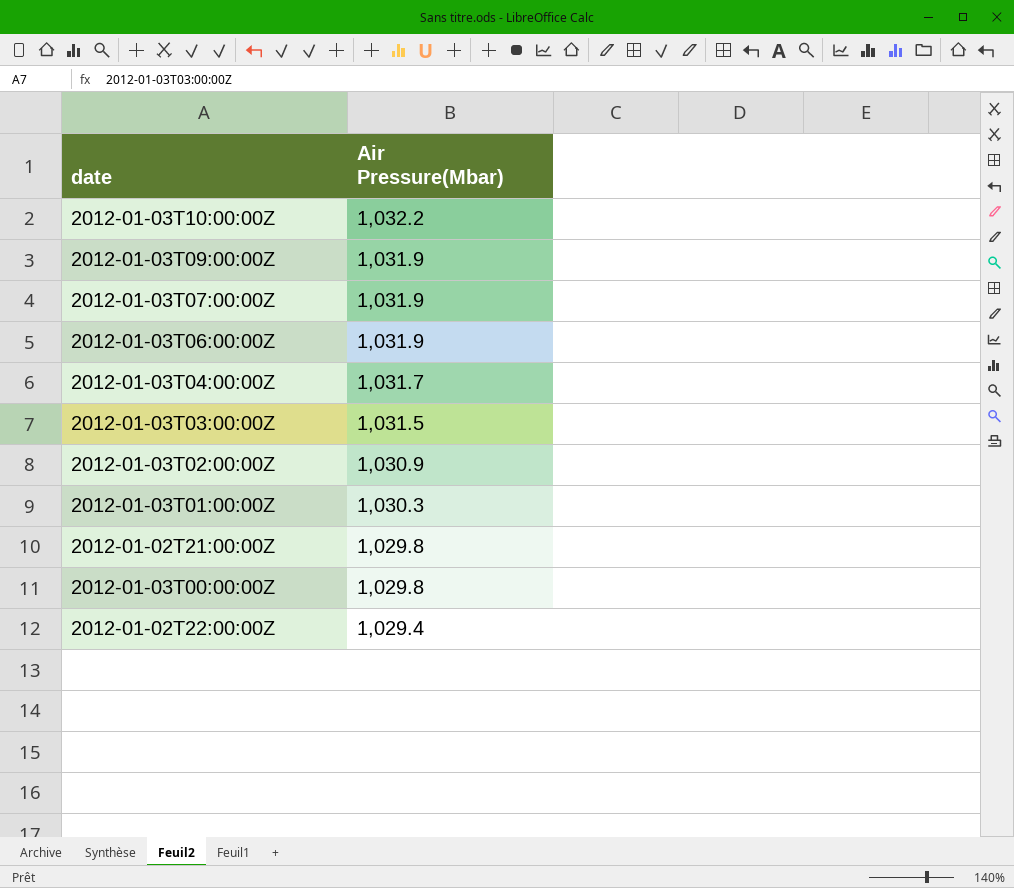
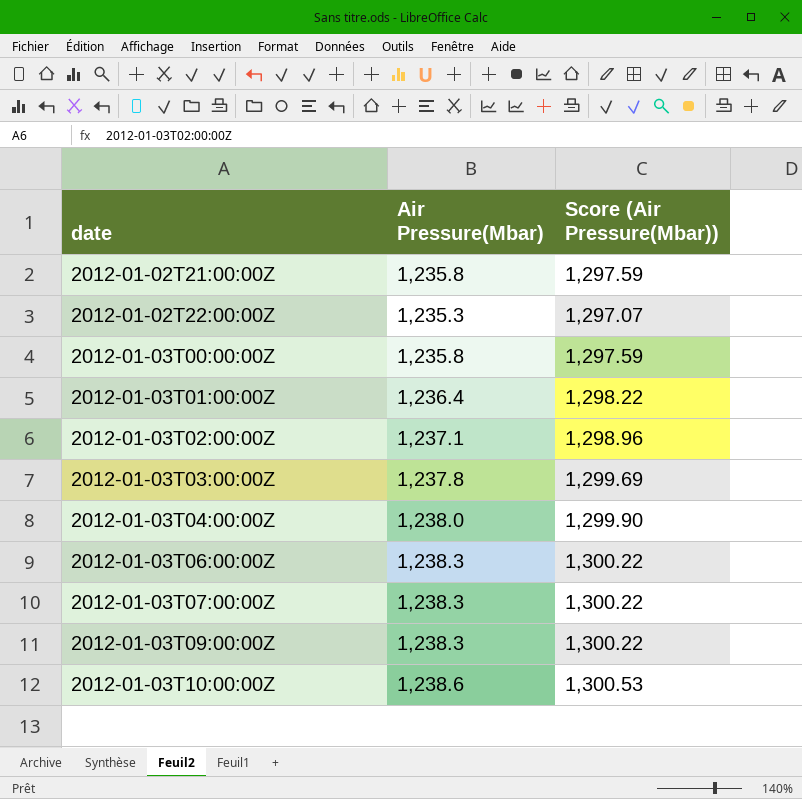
row order: Air Pressure(Mbar) descending -> date ascending
column Score (Air Pressure(Mbar)) | formula: none -> [Air Pressure(Mbar)] * 1.05
2012-01-02T21:00:00Z | Air Pressure(Mbar): 1,029.8 -> 1,235.8
2012-01-02T22:00:00Z | Air Pressure(Mbar): 1,029.4 -> 1,235.3
2012-01-03T00:00:00Z | Air Pressure(Mbar): 1,029.8 -> 1,235.8
2012-01-03T01:00:00Z | Air Pressure(Mbar): 1,030.3 -> 1,236.4
2012-01-03T02:00:00Z | Air Pressure(Mbar): 1,030.9 -> 1,237.1
2012-01-03T03:00:00Z | Air Pressure(Mbar): 1,031.5 -> 1,237.8
2012-01-03T04:00:00Z | Air Pressure(Mbar): 1,031.7 -> 1,238.0
2012-01-03T06:00:00Z | Air Pressure(Mbar): 1,031.9 -> 1,238.3
2012-01-03T07:00:00Z | Air Pressure(Mbar): 1,031.9 -> 1,238.3
2012-01-03T09:00:00Z | Air Pressure(Mbar): 1,031.9 -> 1,238.3
2012-01-03T10:00:00Z | Air Pressure(Mbar): 1,032.2 -> 1,238.6

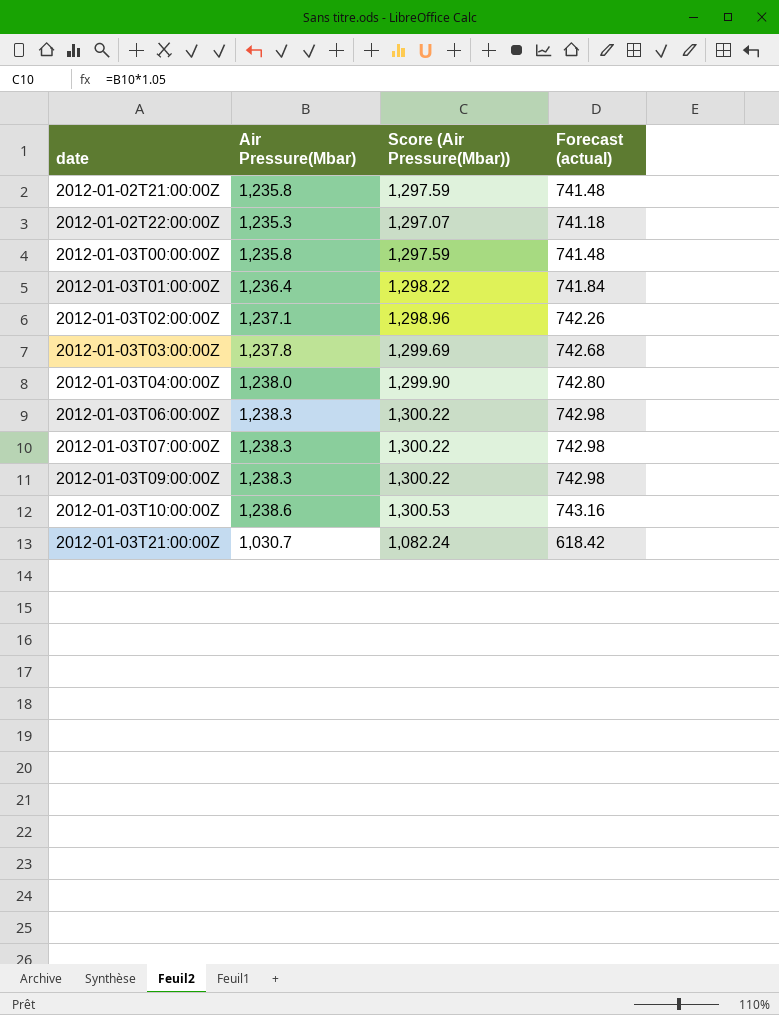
column Forecast (actual) | formula: none -> [Air Pressure(Mbar)] * 0.6
row 2012-01-03T21:00:00Z: none -> 1,030.7 | 1,082.24 | 618.42

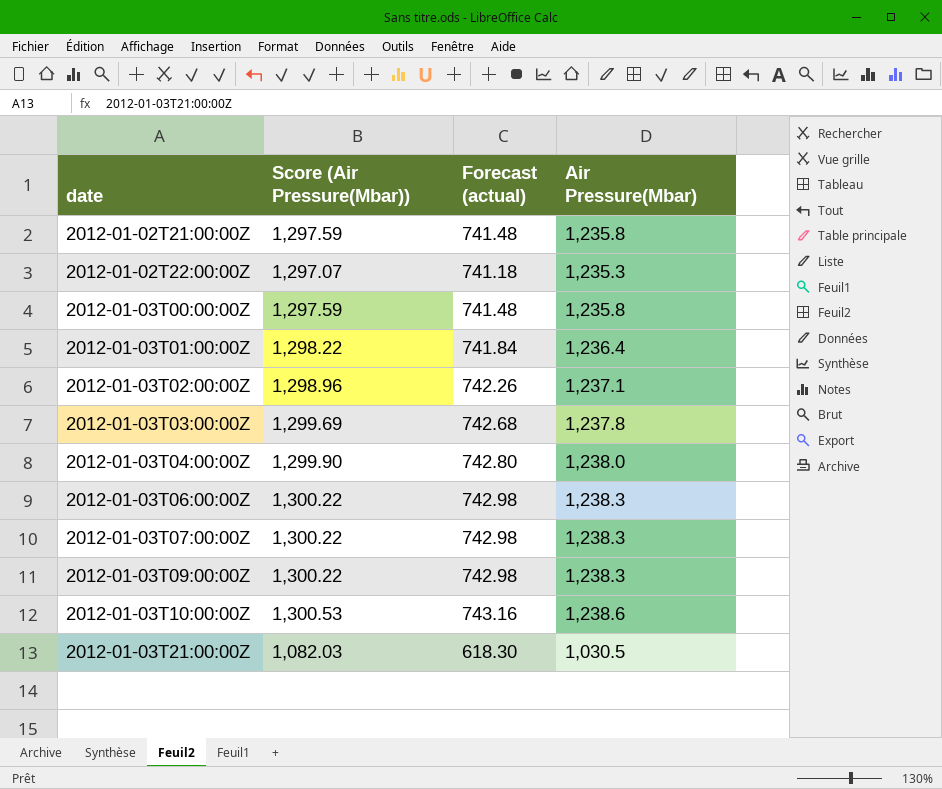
column Air Pressure(Mbar) | position: 2 -> 4
2012-01-03T21:00:00Z | Score (Air Pressure(Mbar)): 1,082.24 -> 1,082.03
2012-01-03T21:00:00Z | Forecast (actual): 618.42 -> 618.30
2012-01-03T21:00:00Z | Air Pressure(Mbar): 1,030.7 -> 1,030.5

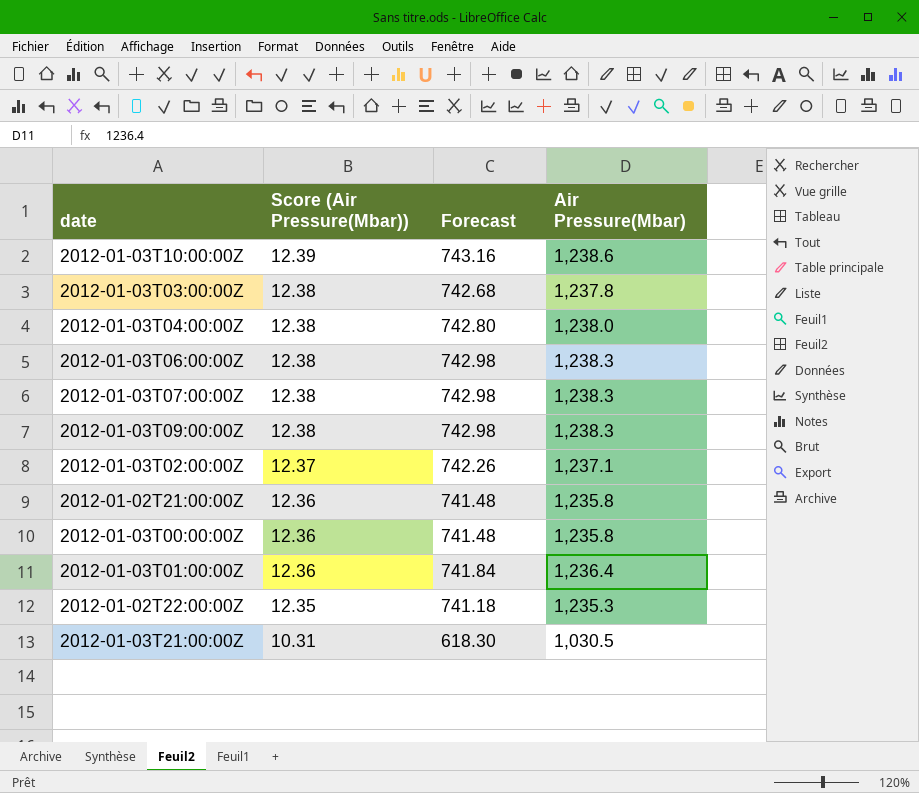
row order: date ascending -> Score (Air Pressure(Mbar)) descending
column Score (Air Pressure(Mbar)) | formula: [Air Pressure(Mbar)] * 1.05 -> [Air Pressure(Mbar)] * 0.01
column name: Forecast (actual) -> Forecast

